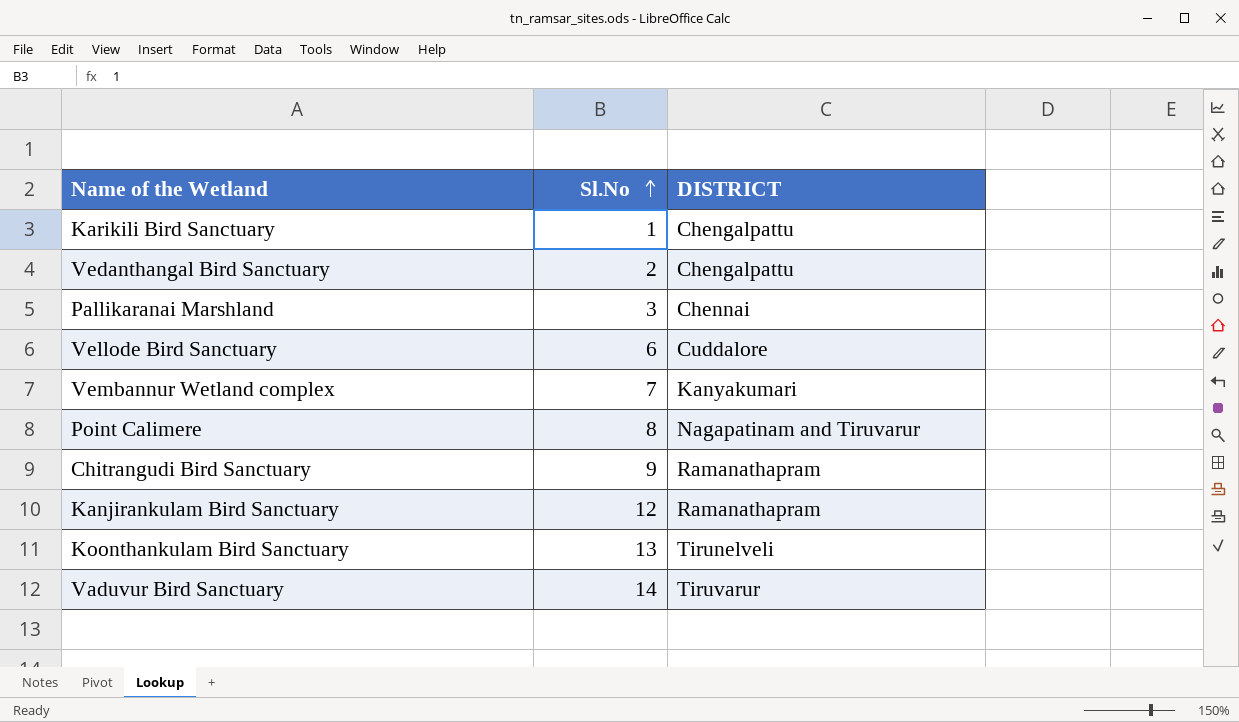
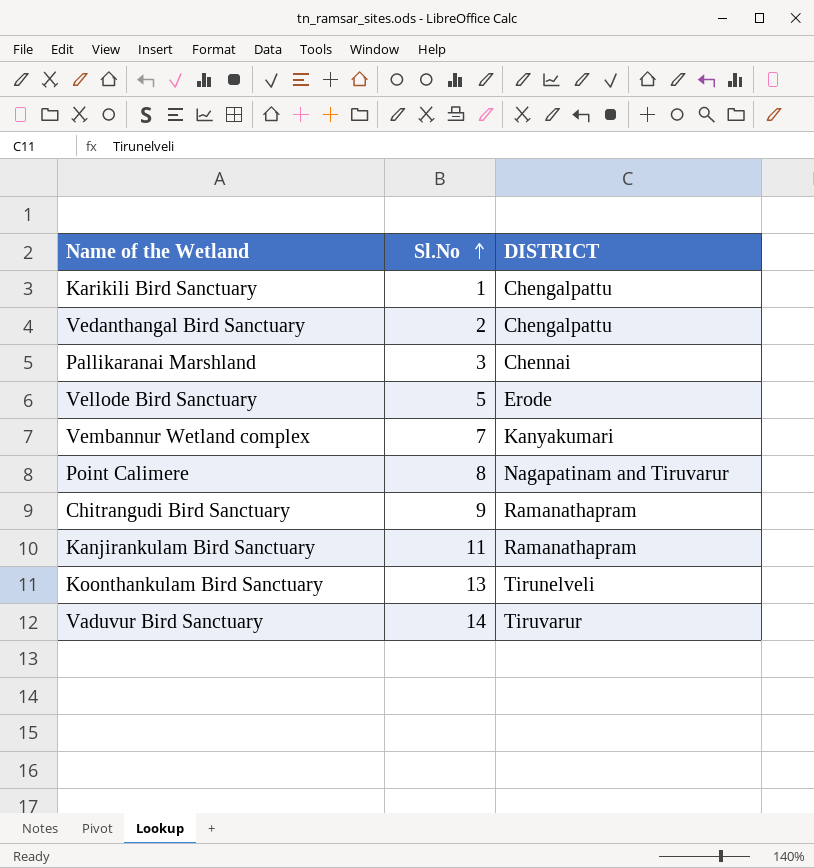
Vellode Bird Sanctuary | Sl.No: 6 -> 5
Vellode Bird Sanctuary | DISTRICT: Cuddalore -> Erode
Kanjirankulam Bird Sanctuary | Sl.No: 12 -> 11

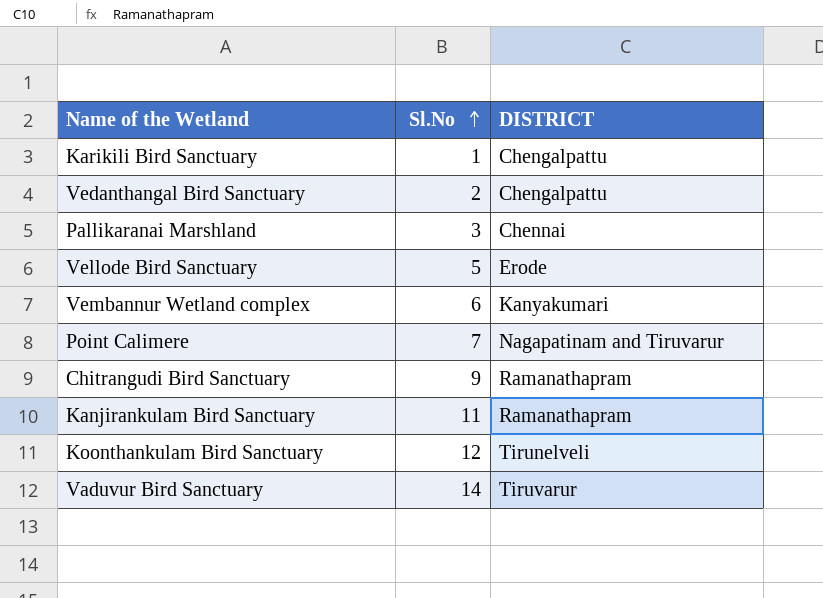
Vembannur Wetland complex | Sl.No: 7 -> 6
Point Calimere | Sl.No: 8 -> 7
Koonthankulam Bird Sanctuary | Sl.No: 13 -> 12

